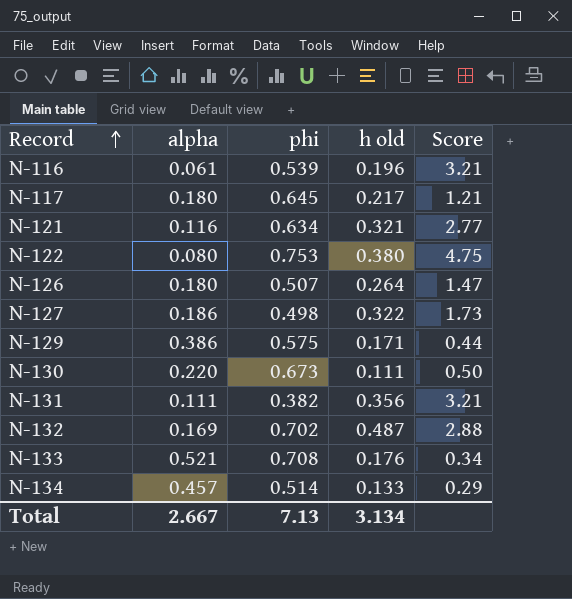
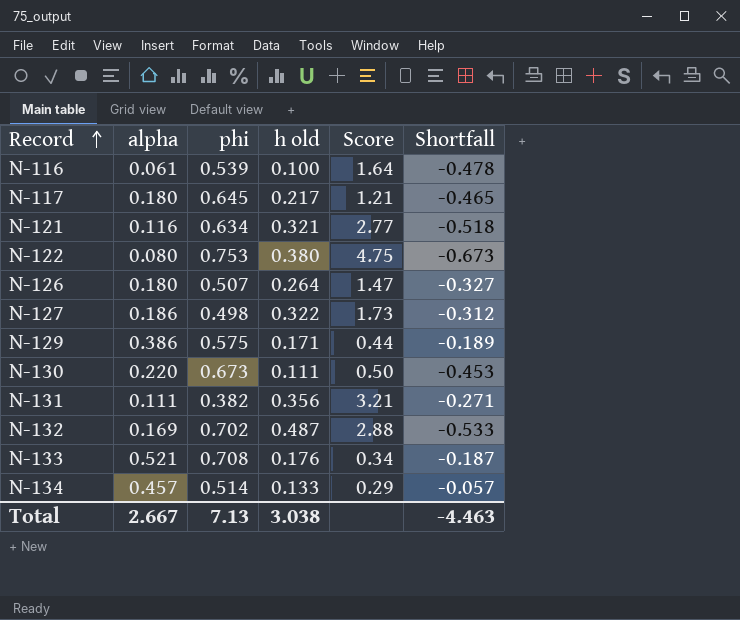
column Shortfall | formula: none -> [alpha] - [phi]
N-116 | h old: 0.196 -> 0.100
N-116 | Score: 3.21 -> 1.64
Total | h old: 3.134 -> 3.038

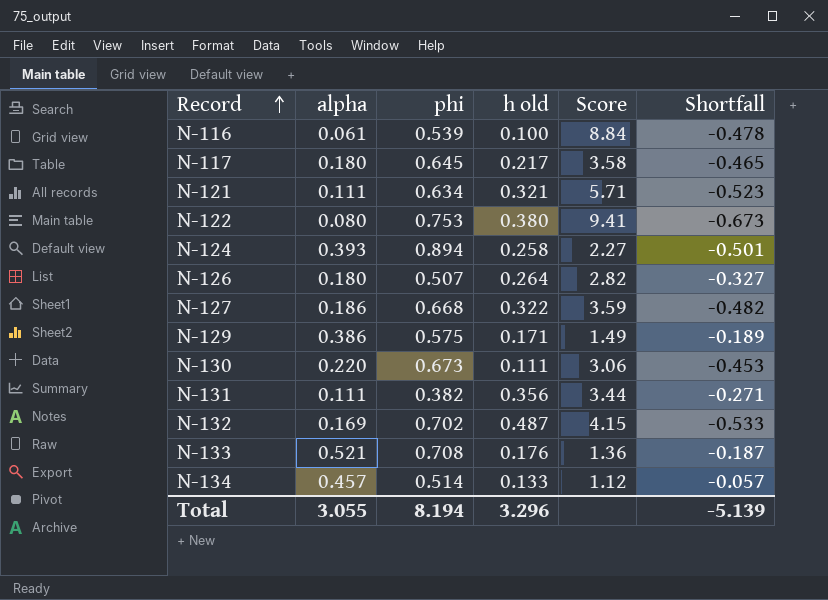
column Score | formula: [h old] / [alpha] -> [phi] / [alpha]
N-121 | alpha: 0.116 -> 0.111
N-121 | Shortfall: -0.518 -> -0.523
row N-124: none -> 0.393 | 0.894 | 0.258 | 2.27 | -0.501
N-127 | phi: 0.498 -> 0.668
N-127 | Shortfall: -0.312 -> -0.482
Total | alpha: 2.667 -> 3.055
Total | phi: 7.13 -> 8.194
Total | h old: 3.038 -> 3.296
Total | Shortfall: -4.463 -> -5.139

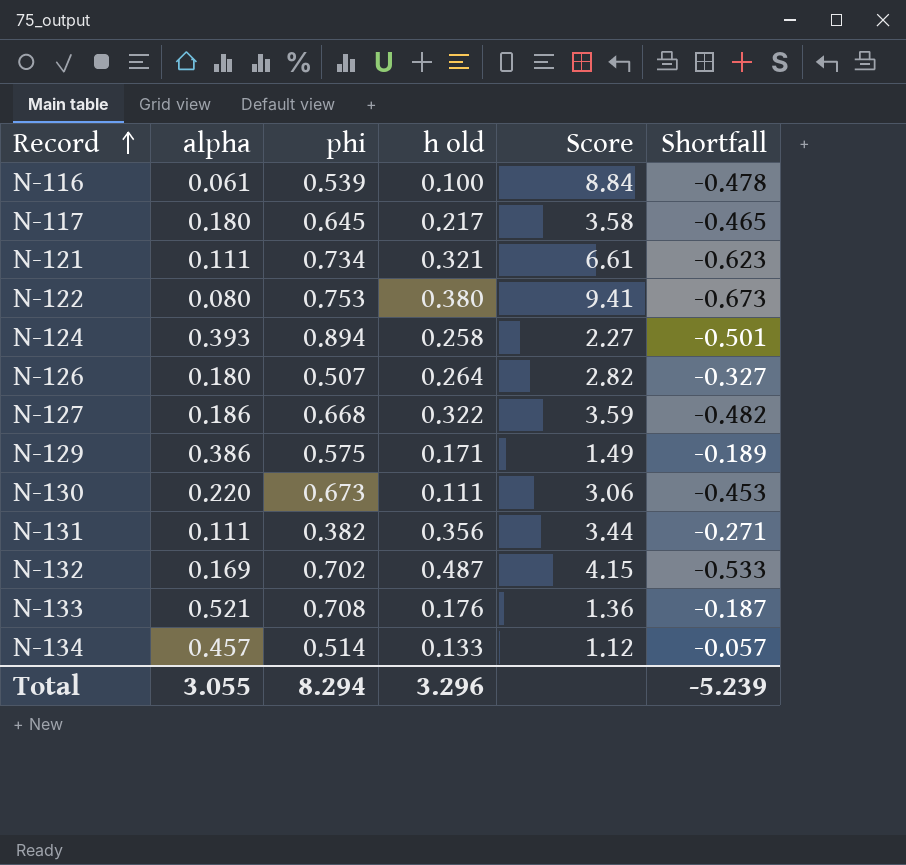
N-121 | phi: 0.634 -> 0.734
N-121 | Score: 5.71 -> 6.61
N-121 | Shortfall: -0.523 -> -0.623
Total | phi: 8.194 -> 8.294
Total | Shortfall: -5.139 -> -5.239

